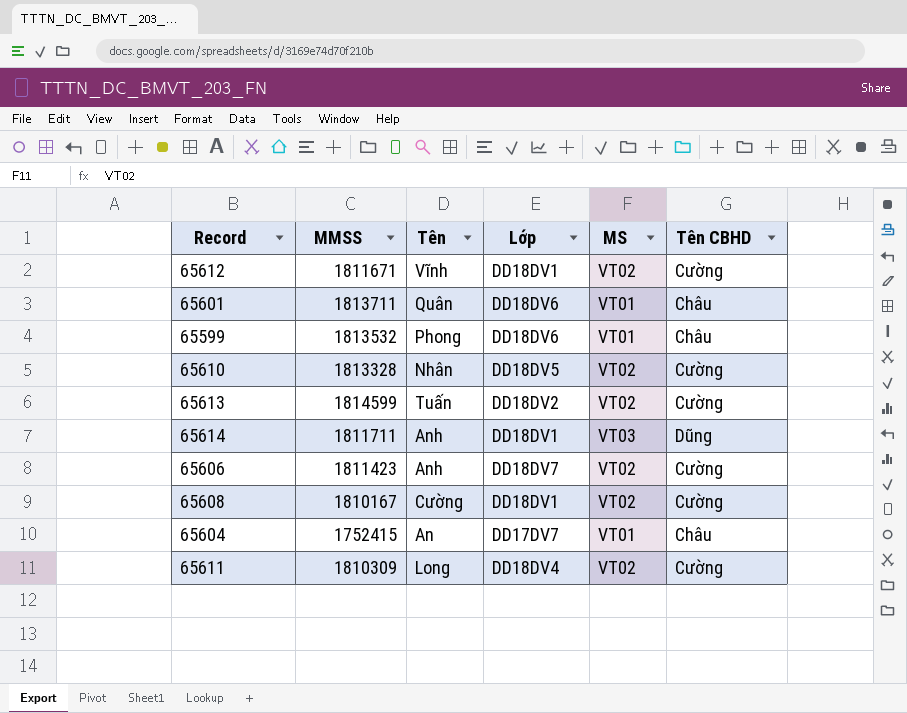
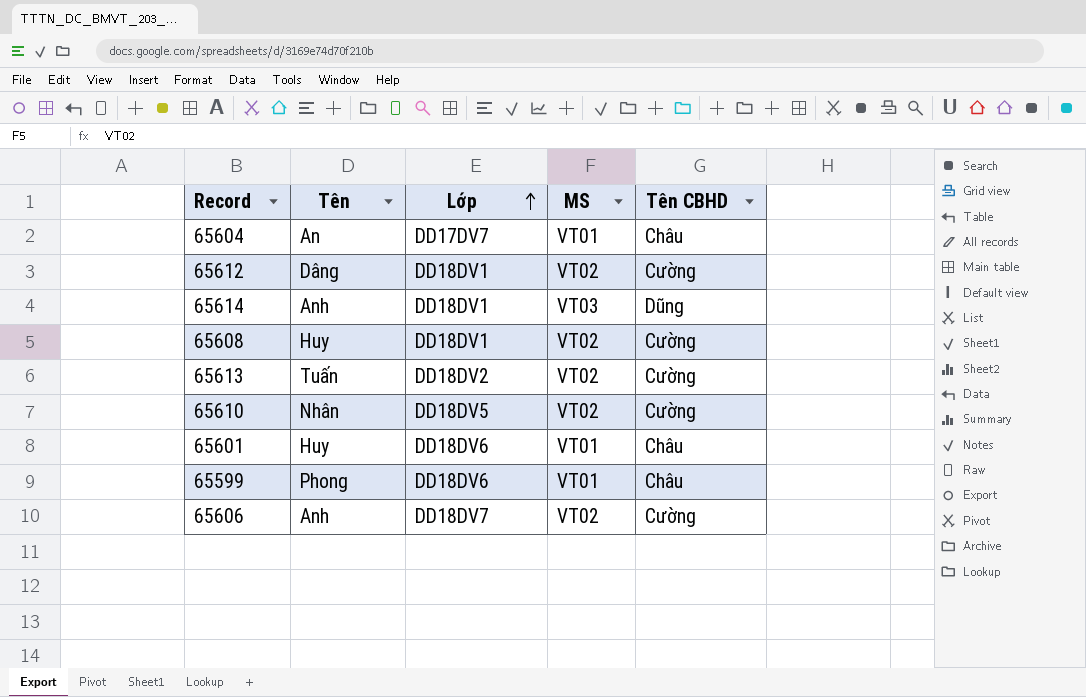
row order: none -> Lớp ascending
column MMSS | position: 2 -> none
row 65611: 1810309 | Long | DD18DV4 | VT02 | Cường -> none
65612 | Tên: Vĩnh -> Dâng
65608 | Tên: Cường -> Huy
65601 | Tên: Quân -> Huy

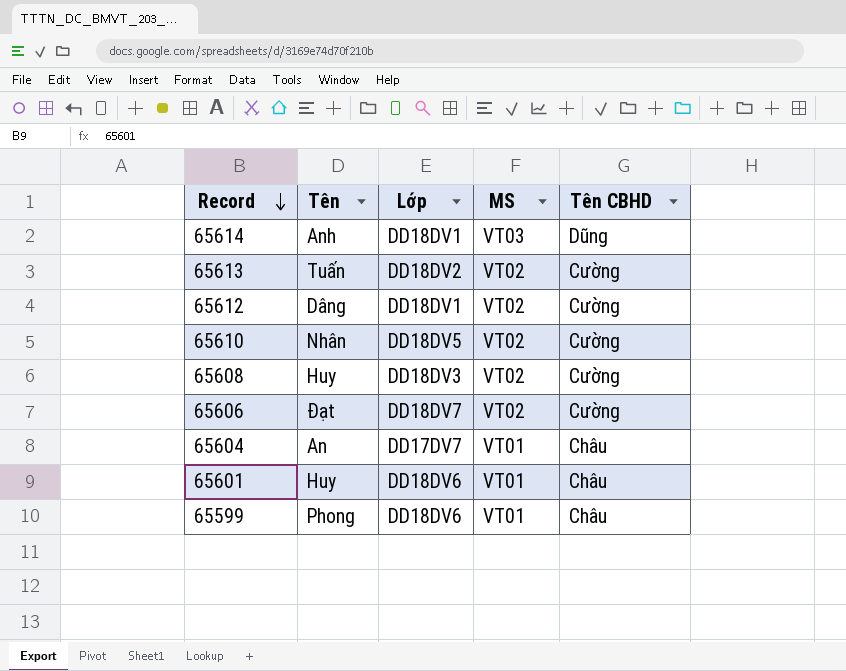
row order: Lớp ascending -> Record descending
65608 | Lớp: DD18DV1 -> DD18DV3
65606 | Tên: Anh -> Đạt

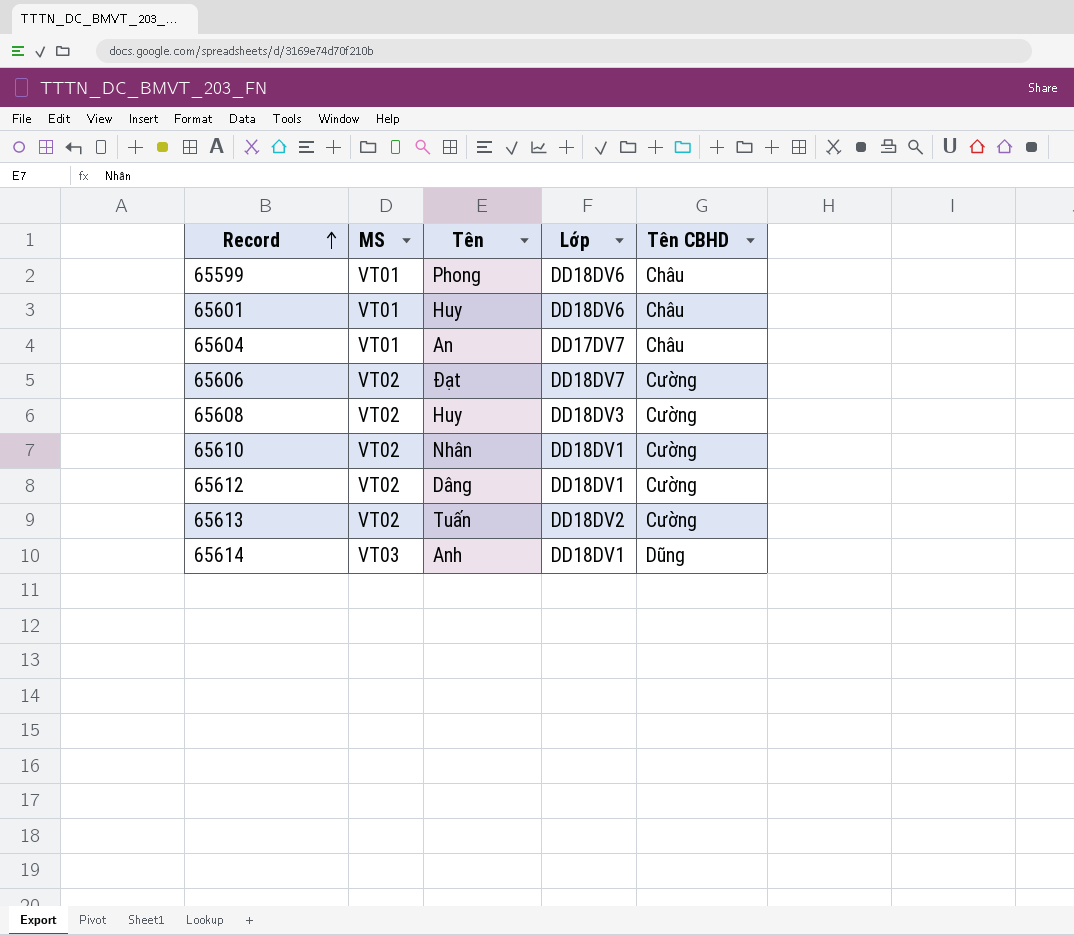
row order: Record descending -> Record ascending
column MS | position: 4 -> 2
65610 | Lớp: DD18DV5 -> DD18DV1

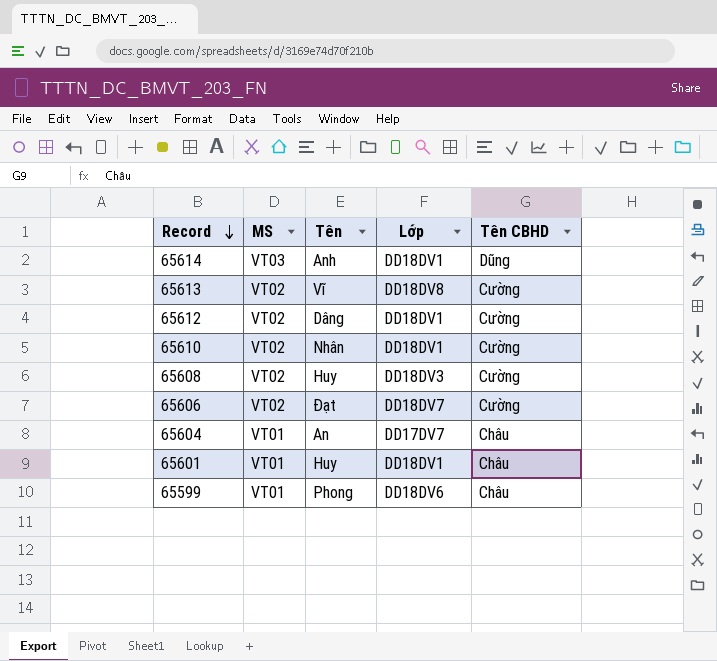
row order: Record ascending -> Record descending
65613 | Tên: Tuấn -> Vĩ
65613 | Lớp: DD18DV2 -> DD18DV8
65601 | Lớp: DD18DV6 -> DD18DV1

